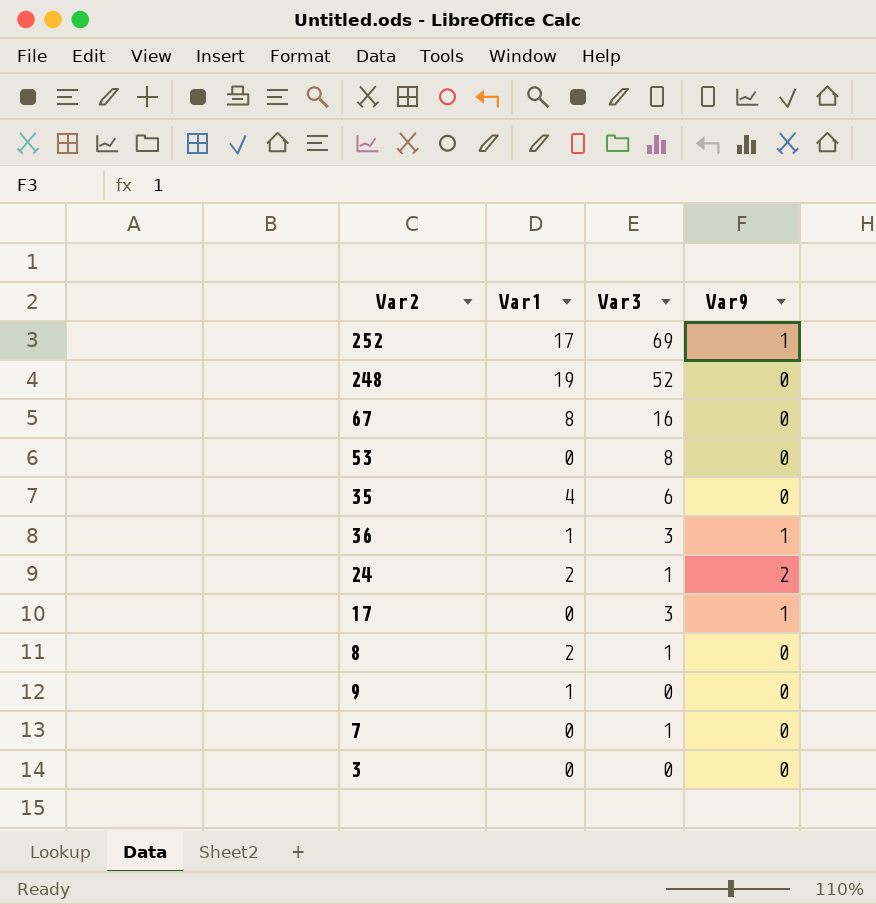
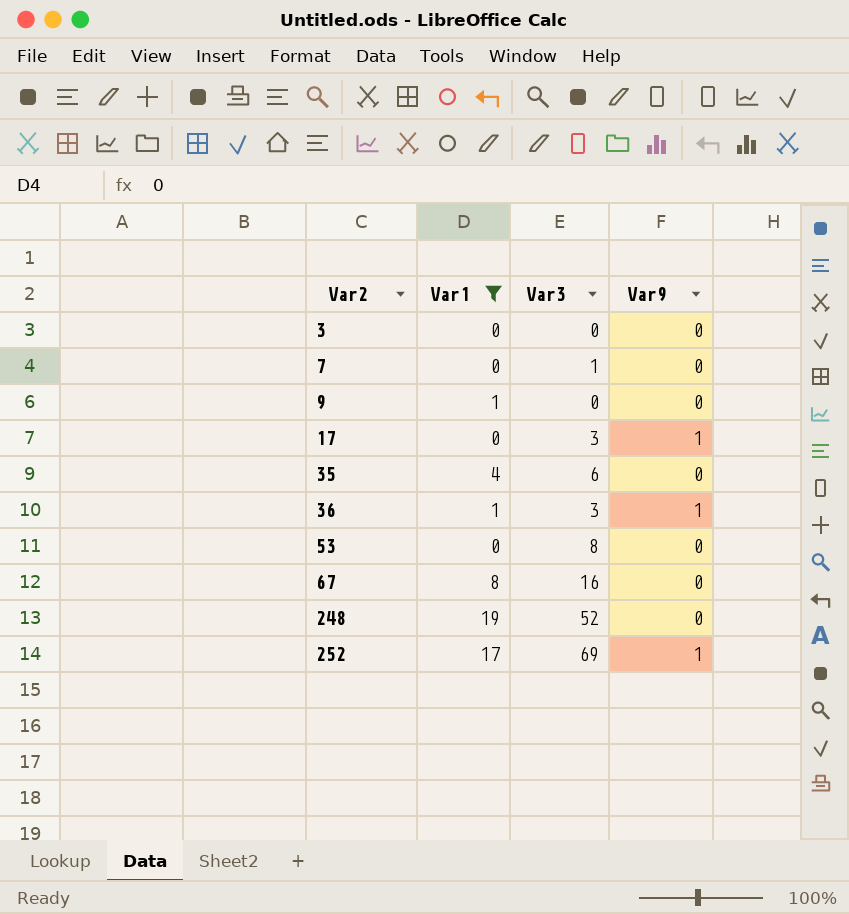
filter: none -> Var1 != 2
row order: none -> Var2 ascending

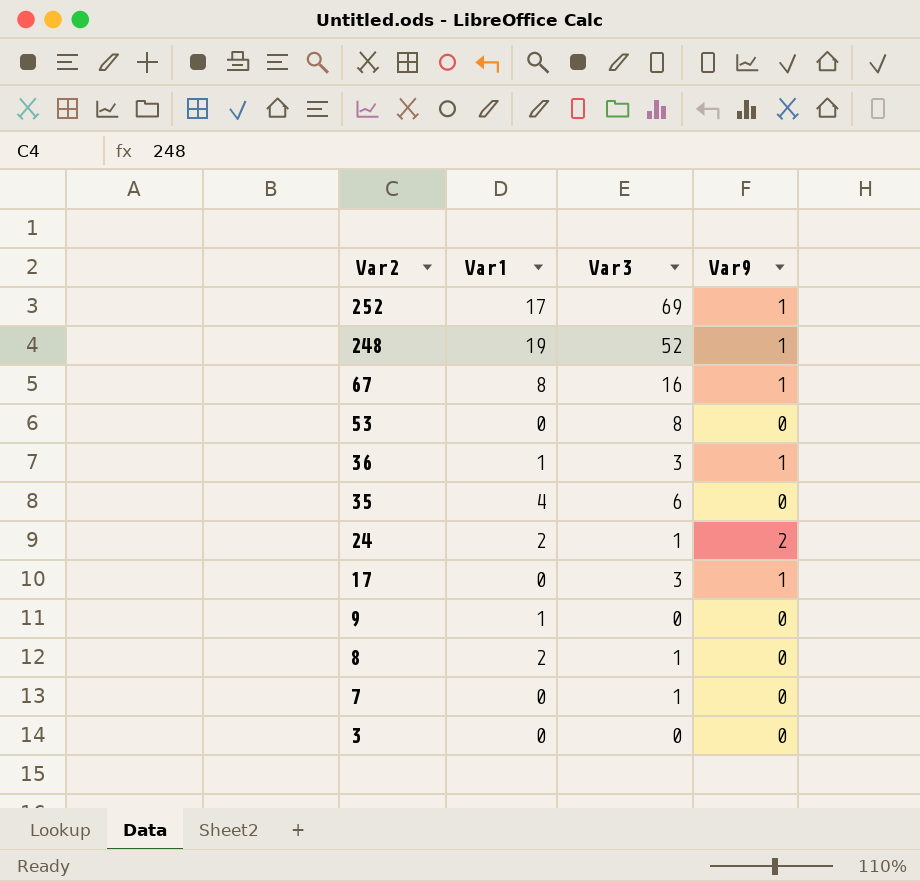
filter: Var1 != 2 -> none
row order: Var2 ascending -> Var2 descending
248 | Var9: 0 -> 1
67 | Var9: 0 -> 1

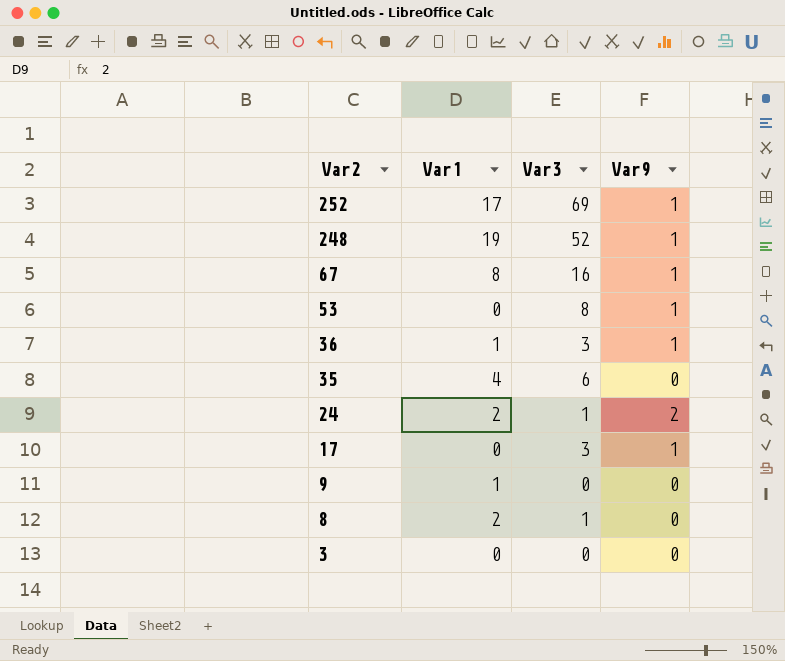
row 7: 0 | 1 | 0 -> none
53 | Var9: 0 -> 1

